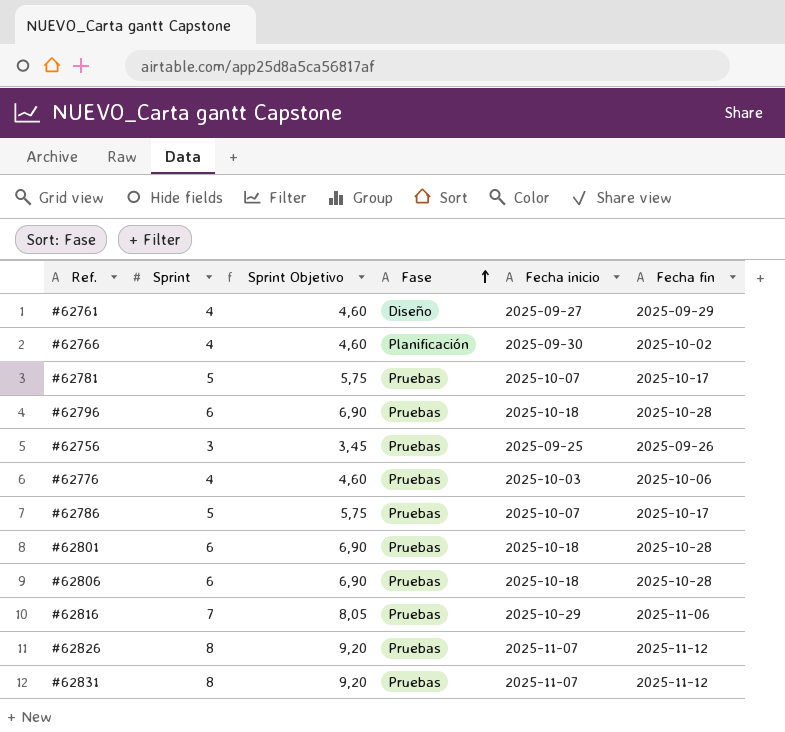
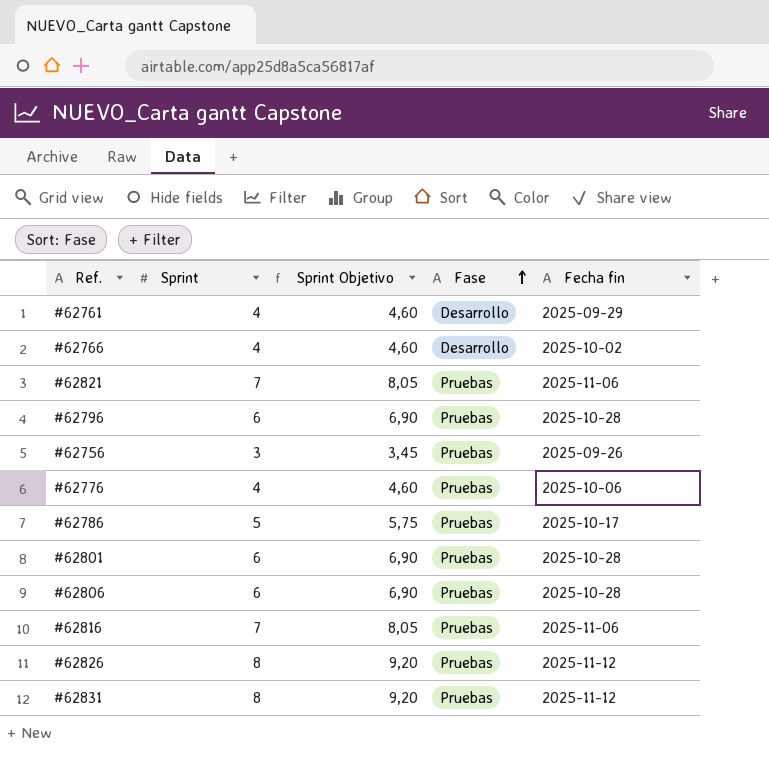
column Fecha inicio | position: 5 -> none
row #62781: 5 | 5,75 | Pruebas | 2025-10-07 | 2025-10-17 -> none
#62761 | Fase: Diseño -> Desarrollo
#62766 | Fase: Planificación -> Desarrollo
row #62821: none -> 7 | 8,05 | Pruebas | 2025-11-06

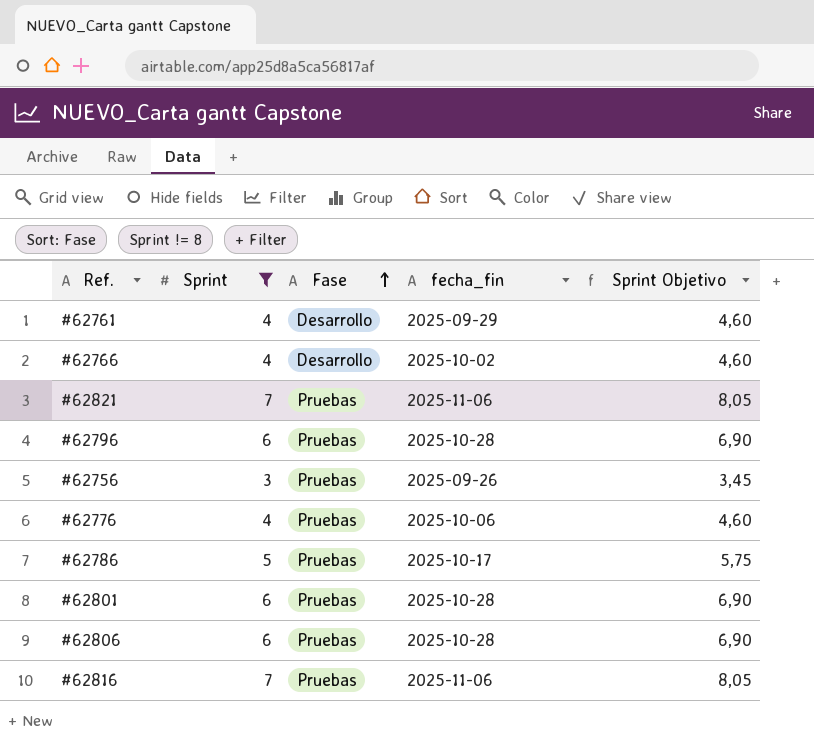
filter: none -> Sprint != 8
column name: Fecha fin -> fecha_fin
column Sprint Objetivo | position: 3 -> 5

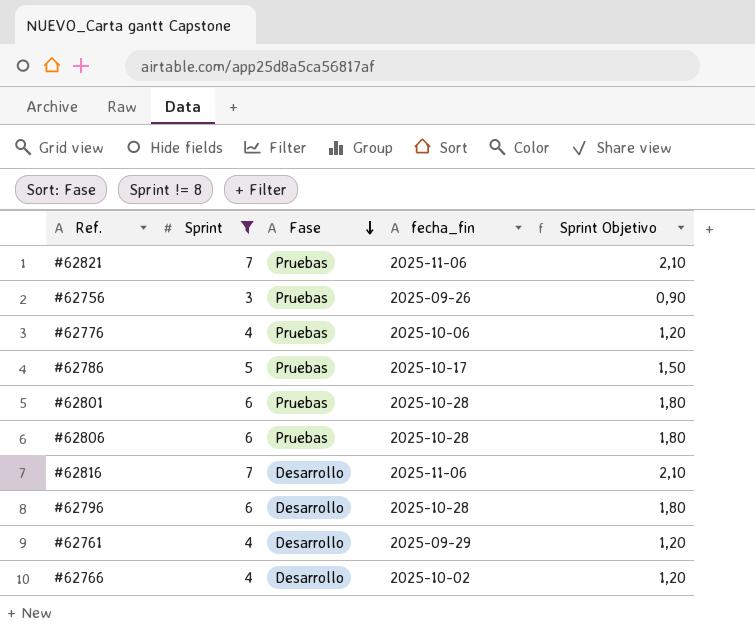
row order: Fase ascending -> Fase descending
column Sprint Objetivo | formula: [Sprint] * 1,15 -> [Sprint] * 0,3
#62816 | Fase: Pruebas -> Desarrollo
#62796 | Fase: Pruebas -> Desarrollo

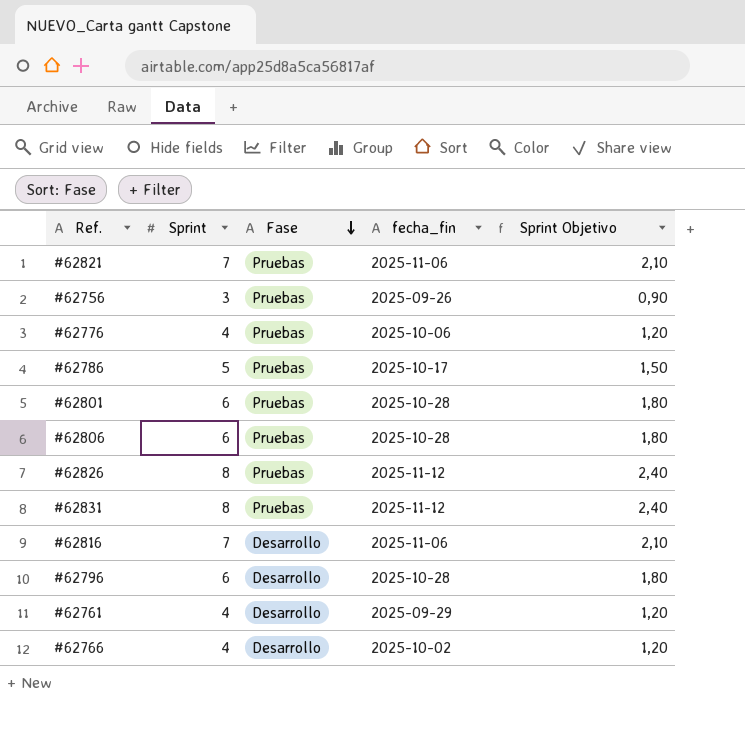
filter: Sprint != 8 -> none

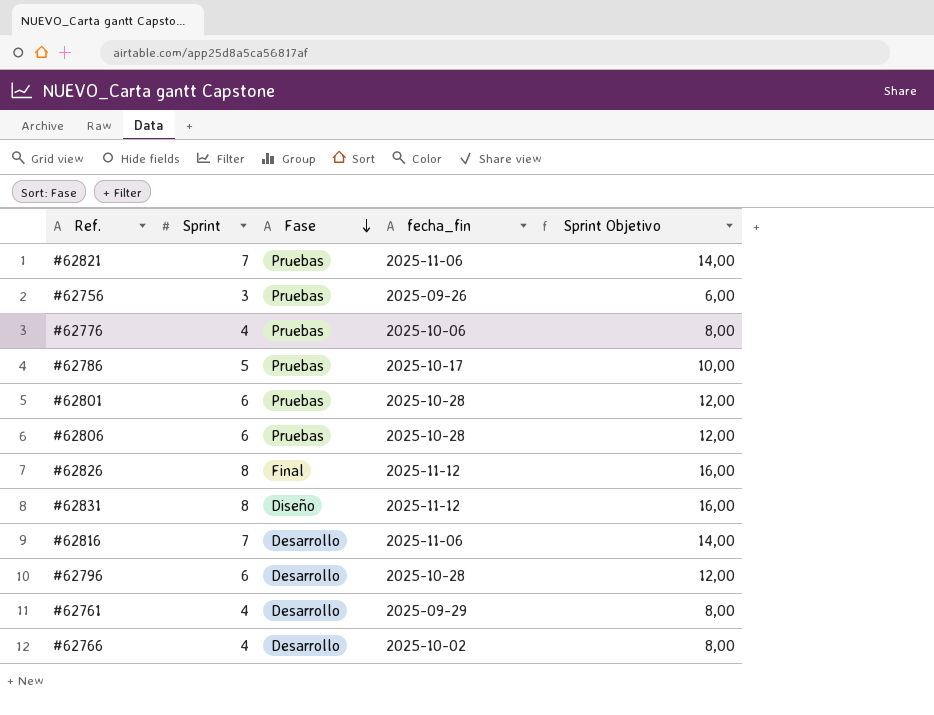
column Sprint Objetivo | formula: [Sprint] * 0,3 -> [Sprint] * 2
#62826 | Fase: Pruebas -> Final
#62831 | Fase: Pruebas -> Diseño

